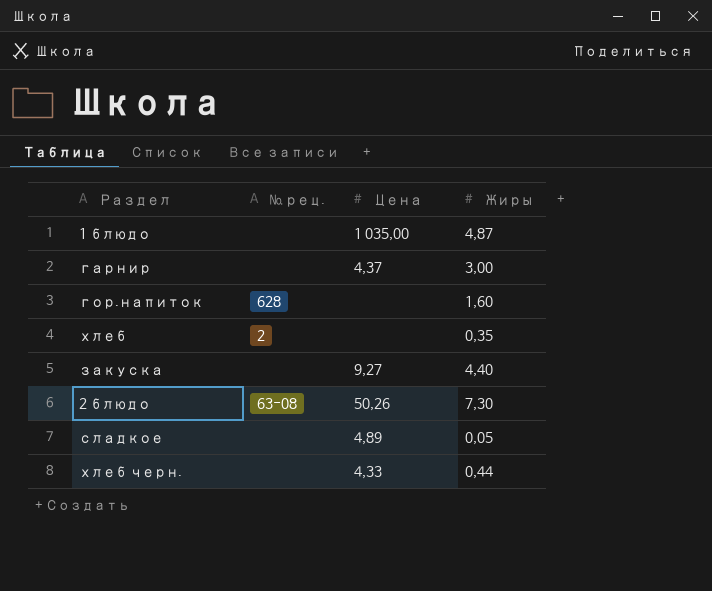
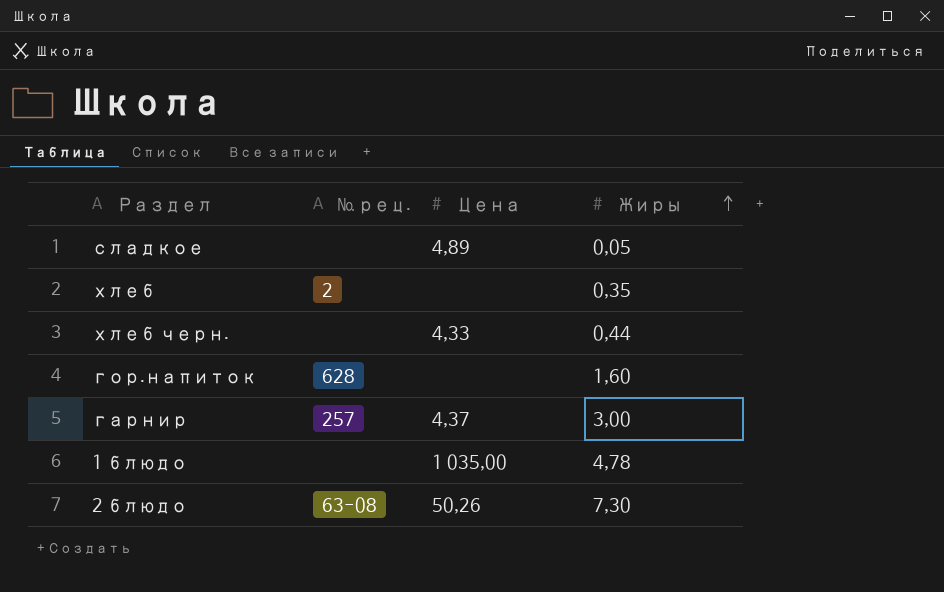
row order: none -> Жиры ascending
row закуска: none | 9,27 | 4,40 -> none
гарнир | № рец.: none -> 257
1 блюдо | Жиры: 4,87 -> 4,78

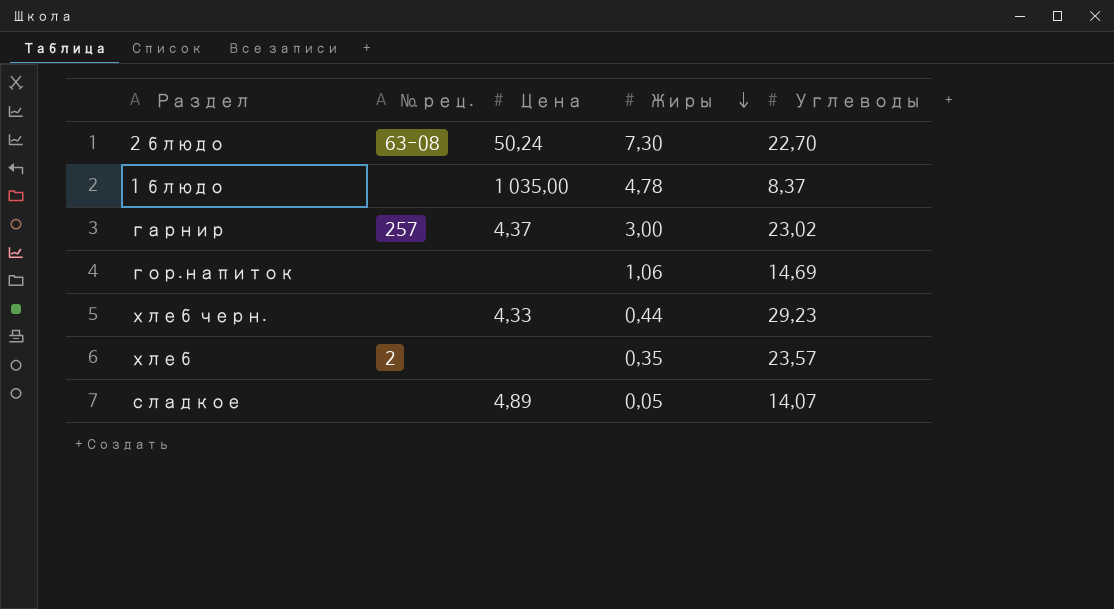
row order: Жиры ascending -> Жиры descending
column Углеводы | position: none -> 5
2 блюдо | Цена: 50,26 -> 50,24
гор.напиток | № рец.: 628 -> none
гор.напиток | Жиры: 1,60 -> 1,06

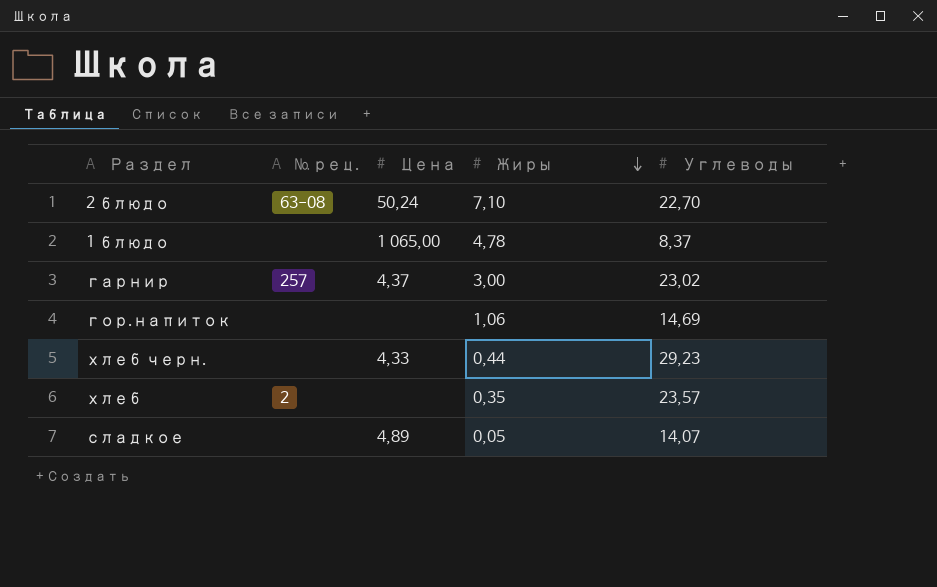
2 блюдо | Жиры: 7,30 -> 7,10
1 блюдо | Цена: 1 035,00 -> 1 065,00

